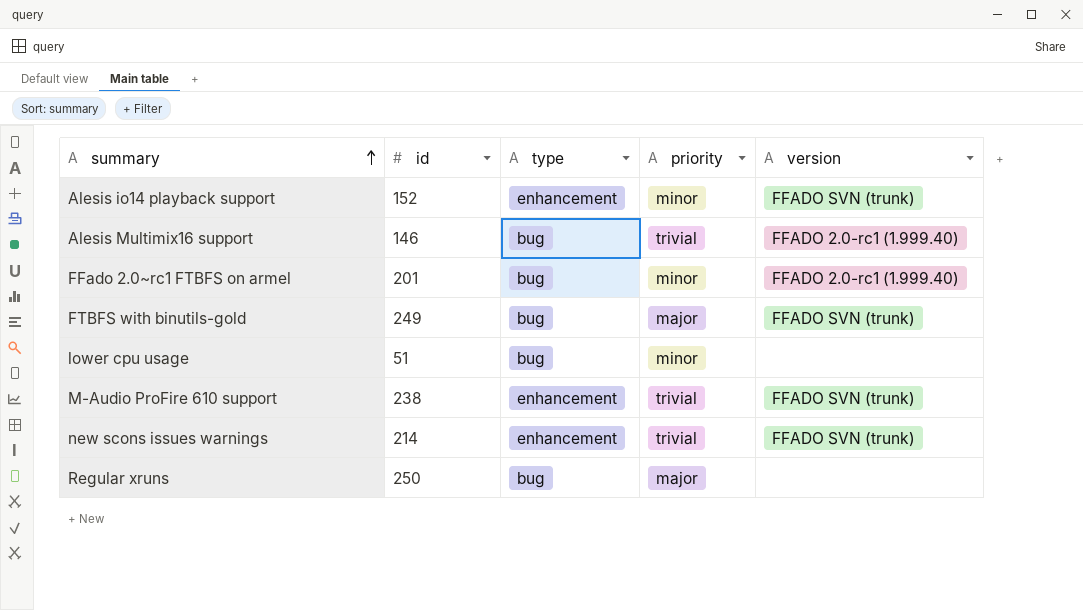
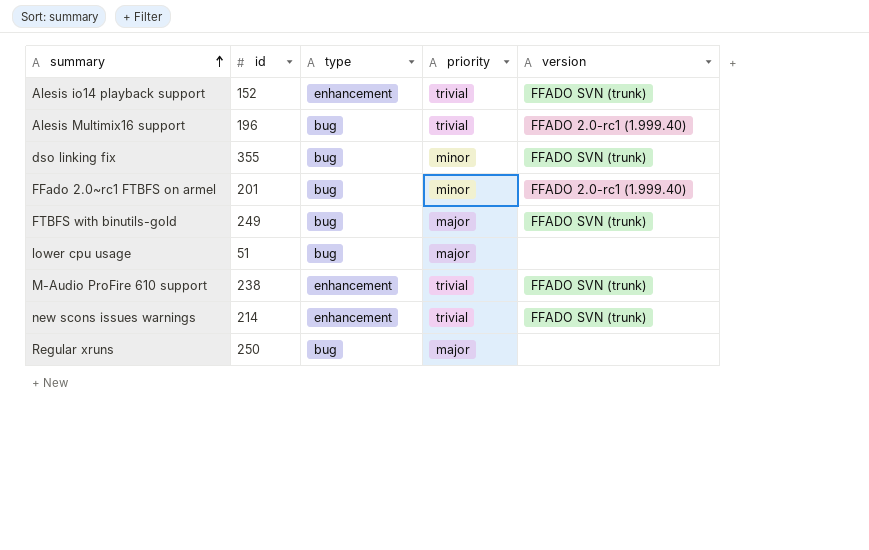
Alesis io14 playback support | priority: minor -> trivial
Alesis Multimix16 support | id: 146 -> 196
row dso linking fix: none -> 355 | bug | minor | FFADO SVN (trunk)
lower cpu usage | priority: minor -> major

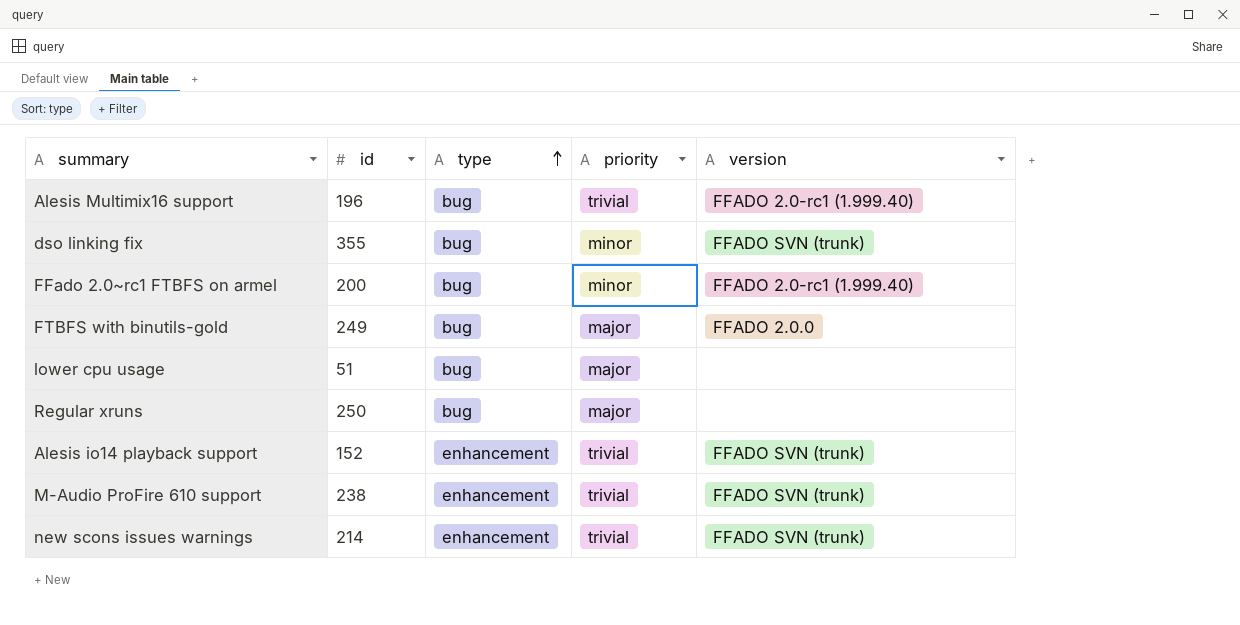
row order: summary ascending -> type ascending
FFado 2.0~rc1 FTBFS on armel | id: 201 -> 200
FTBFS with binutils-gold | version: FFADO SVN (trunk) -> FFADO 2.0.0

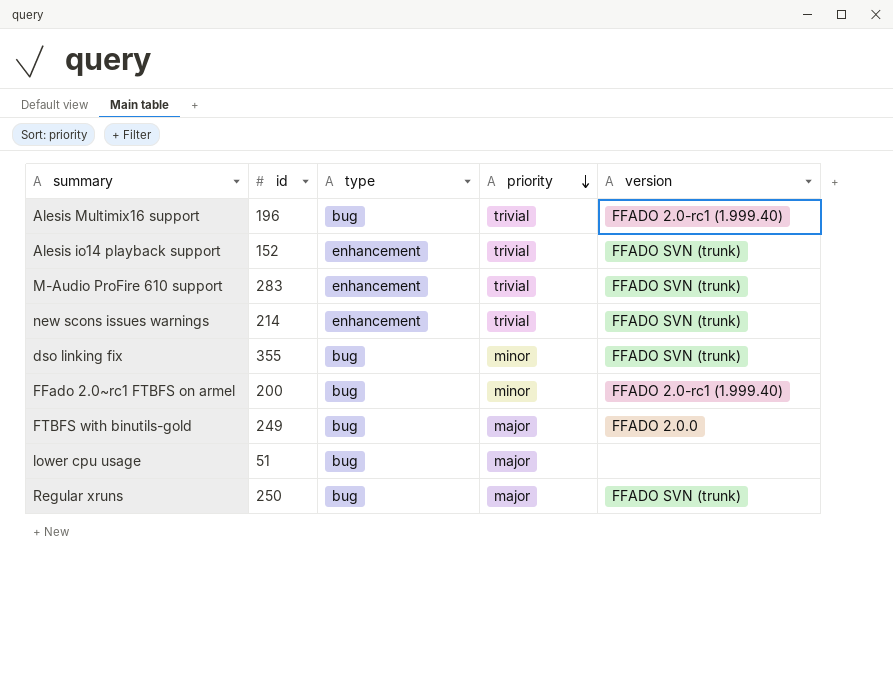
row order: type ascending -> priority descending
M-Audio ProFire 610 support | id: 238 -> 283
Regular xruns | version: none -> FFADO SVN (trunk)

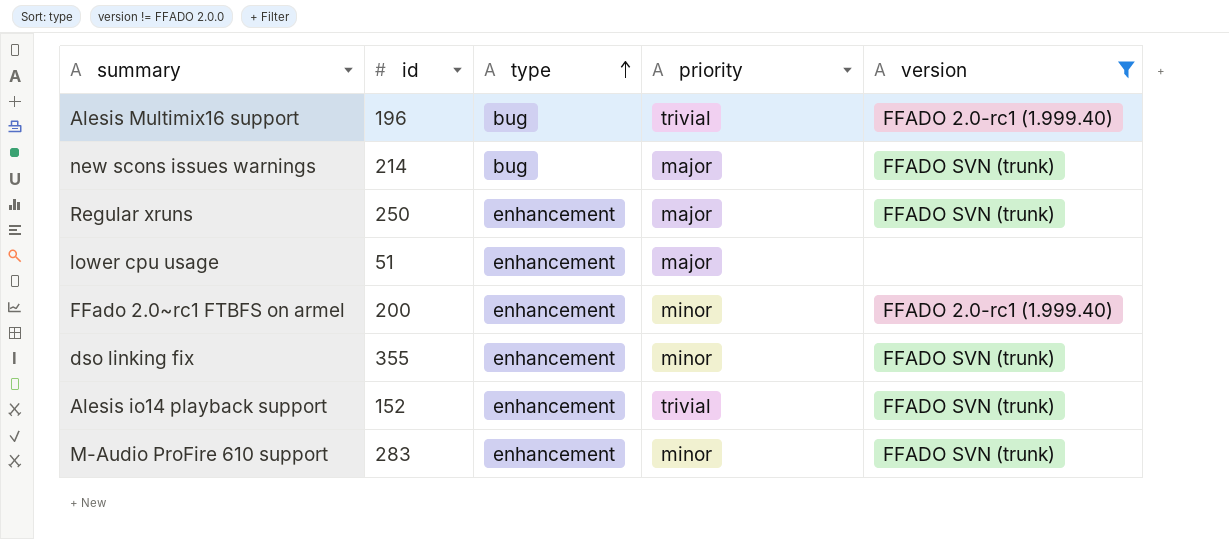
filter: none -> version != FFADO 2.0.0
row order: priority descending -> type ascending
new scons issues warnings | type: enhancement -> bug
new scons issues warnings | priority: trivial -> major
Regular xruns | type: bug -> enhancement
lower cpu usage | type: bug -> enhancement
FFado 2.0~rc1 FTBFS on armel | type: bug -> enhancement
dso linking fix | type: bug -> enhancement
M-Audio ProFire 610 support | priority: trivial -> minor

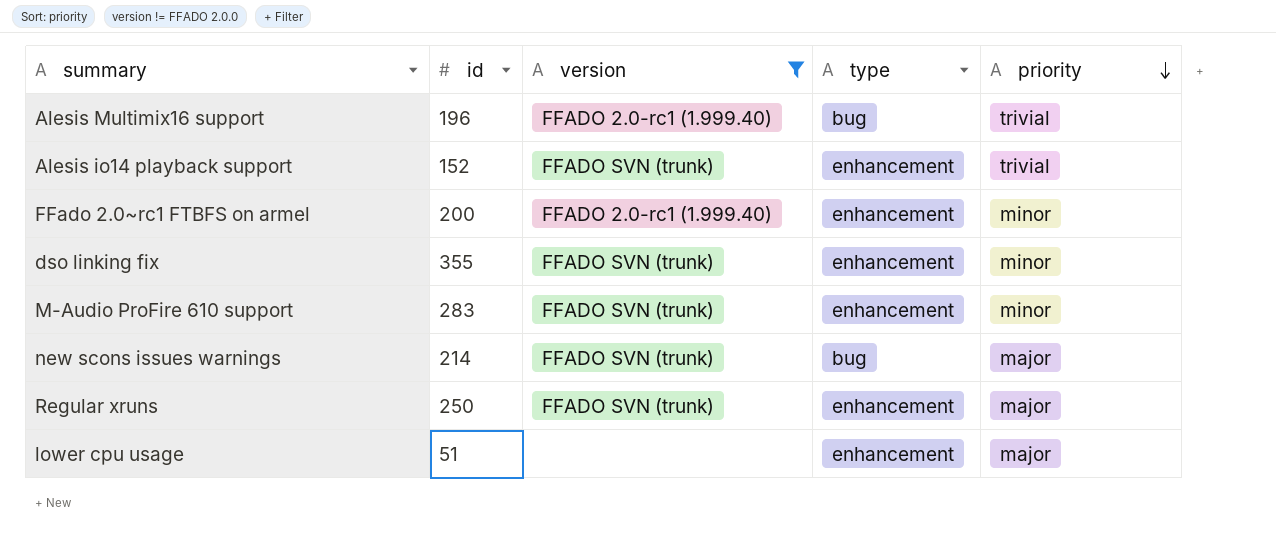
row order: type ascending -> priority descending
column version | position: 5 -> 3

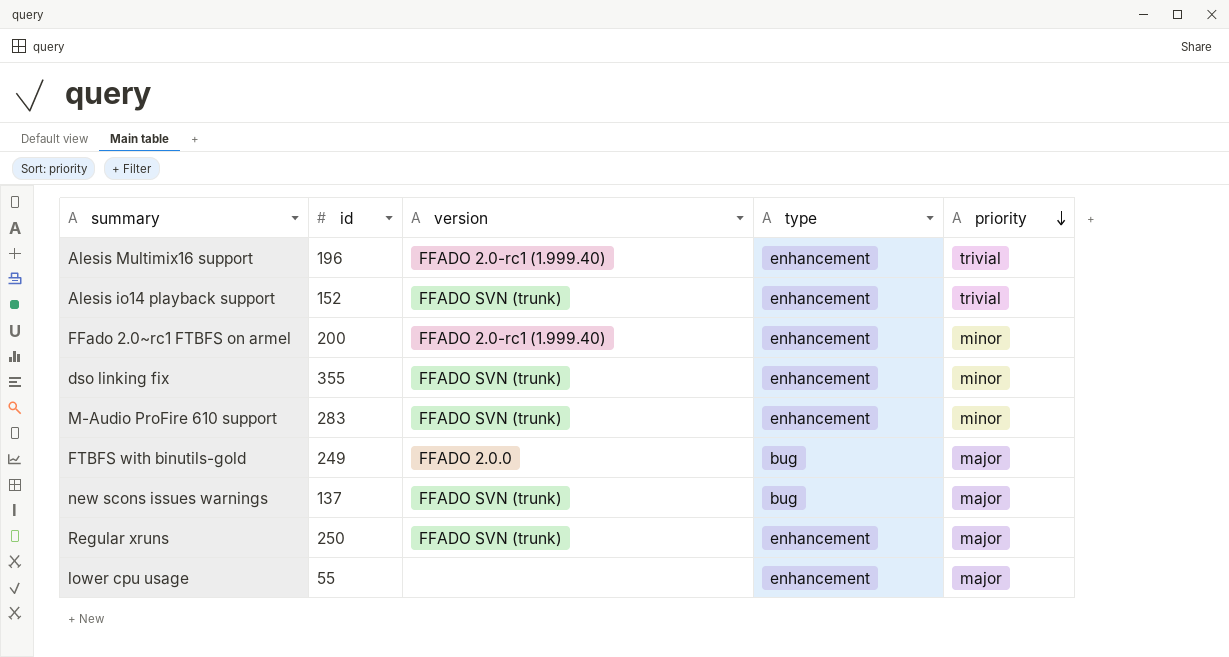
filter: version != FFADO 2.0.0 -> none
Alesis Multimix16 support | type: bug -> enhancement
new scons issues warnings | id: 214 -> 137
lower cpu usage | id: 51 -> 55

